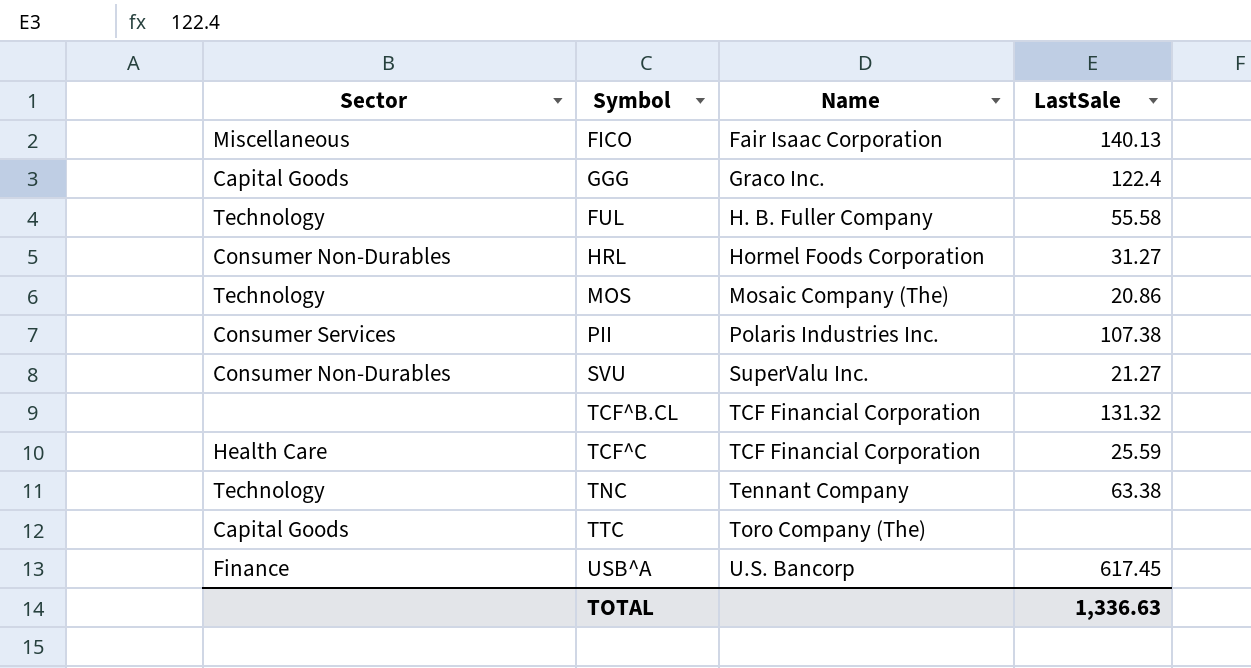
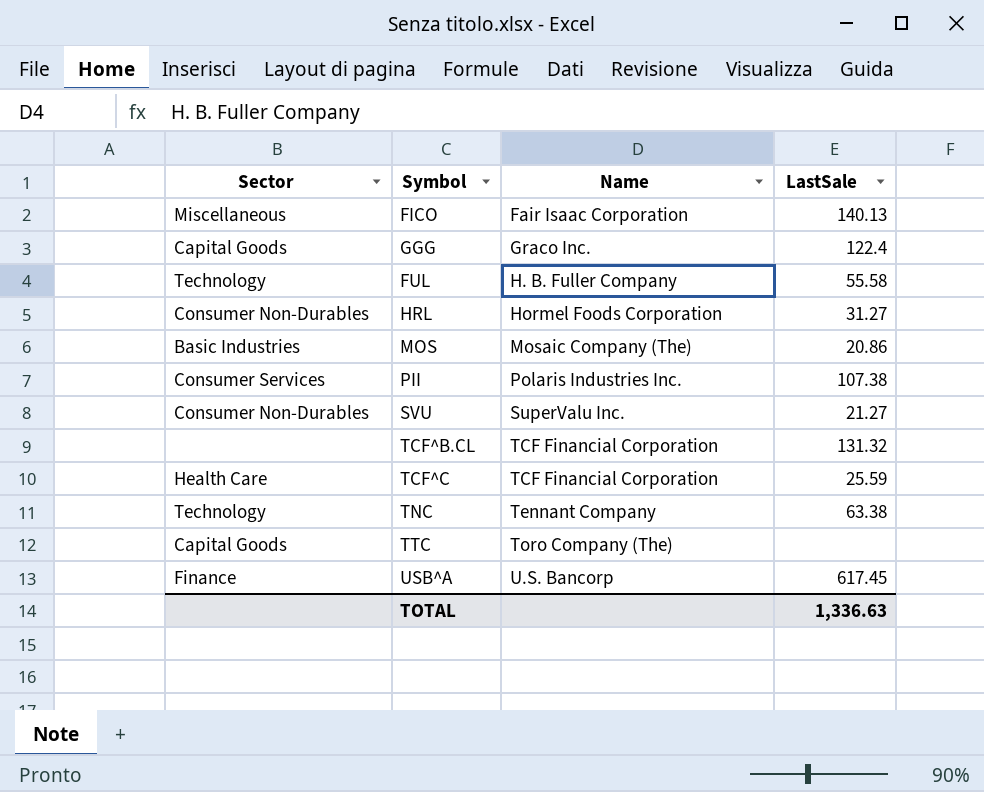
MOS | Sector: Technology -> Basic Industries

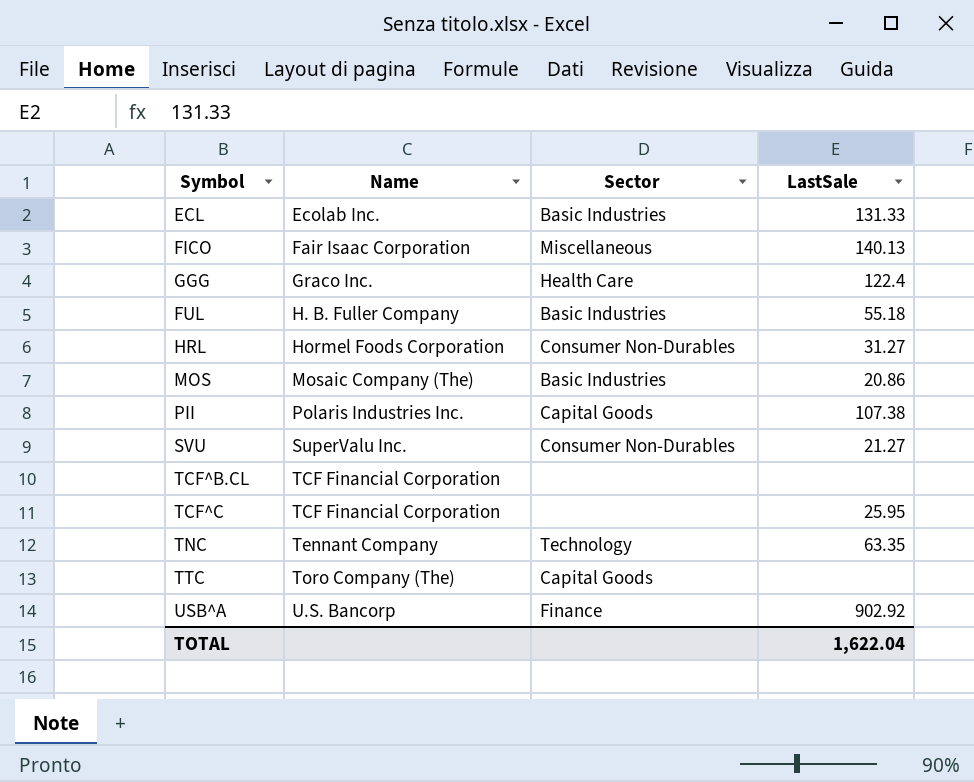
column Sector | position: 1 -> 3
row ECL: none -> Ecolab Inc. | Basic Industries | 131.33
GGG | Sector: Capital Goods -> Health Care
FUL | Sector: Technology -> Basic Industries
FUL | LastSale: 55.58 -> 55.18
PII | Sector: Consumer Services -> Capital Goods
TCF^B.CL | LastSale: 131.32 -> none
TCF^C | Sector: Health Care -> none
TCF^C | LastSale: 25.59 -> 25.95
TNC | LastSale: 63.38 -> 63.35
USB^A | LastSale: 617.45 -> 902.92
TOTAL | LastSale: 1,336.63 -> 1,622.04

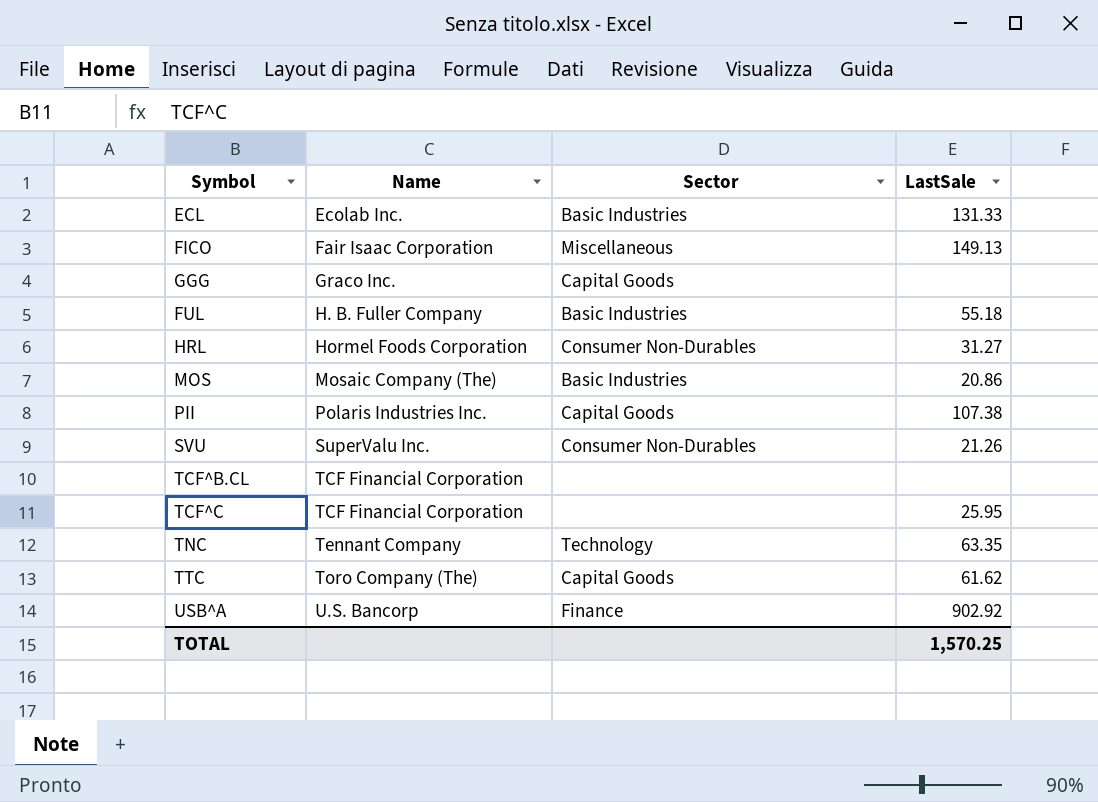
FICO | LastSale: 140.13 -> 149.13
GGG | Sector: Health Care -> Capital Goods
GGG | LastSale: 122.4 -> none
SVU | LastSale: 21.27 -> 21.26
TTC | LastSale: none -> 61.62
TOTAL | LastSale: 1,622.04 -> 1,570.25

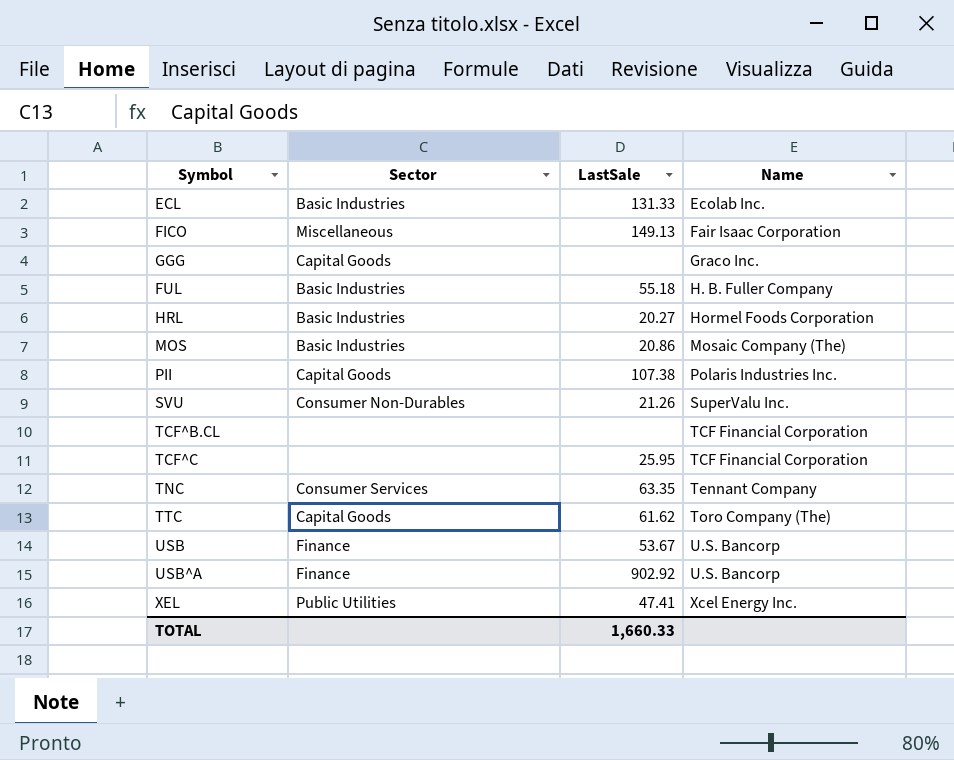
column Name | position: 2 -> 4
HRL | Sector: Consumer Non-Durables -> Basic Industries
HRL | LastSale: 31.27 -> 20.27
TNC | Sector: Technology -> Consumer Services
row USB: none -> Finance | 53.67 | U.S. Bancorp
row XEL: none -> Public Utilities | 47.41 | Xcel Energy Inc.
TOTAL | LastSale: 1,570.25 -> 1,660.33

